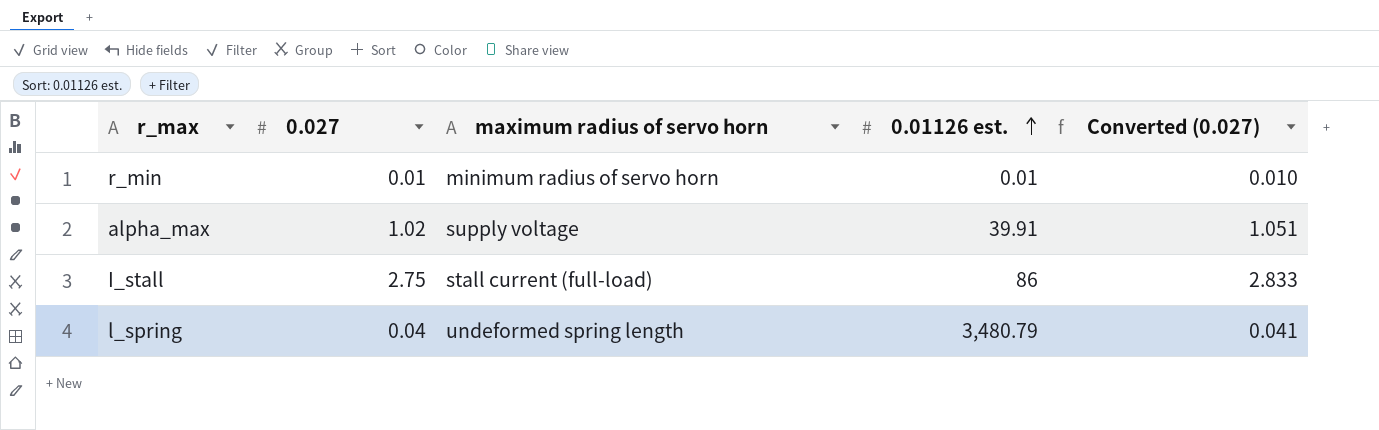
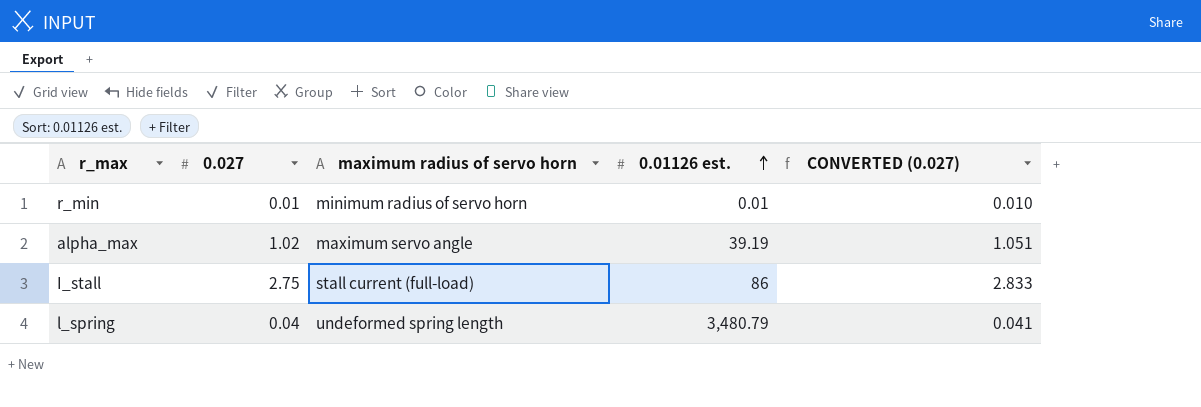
column name: Converted (0.027) -> CONVERTED (0.027)
alpha_max | maximum radius of servo horn: supply voltage -> maximum servo angle
alpha_max | 0.01126 est.: 39.91 -> 39.19

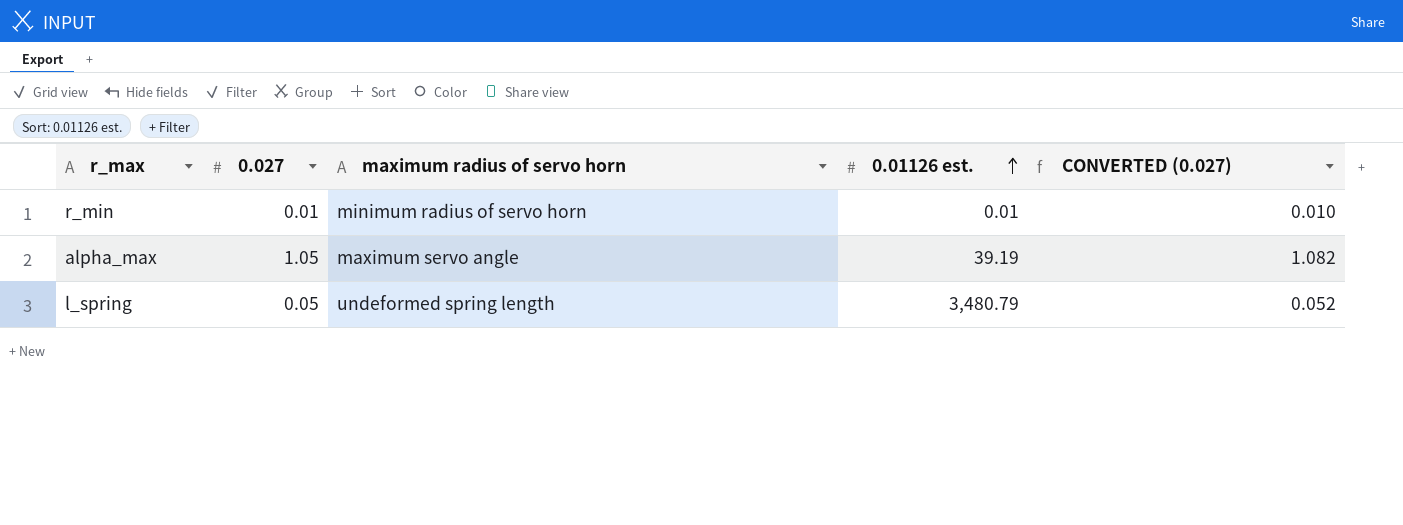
row I_stall: 2.75 | stall current (full-load) | 86 | 2.833 -> none
alpha_max | 0.027: 1.02 -> 1.05
alpha_max | CONVERTED (0.027): 1.051 -> 1.082
l_spring | 0.027: 0.04 -> 0.05
l_spring | CONVERTED (0.027): 0.041 -> 0.052

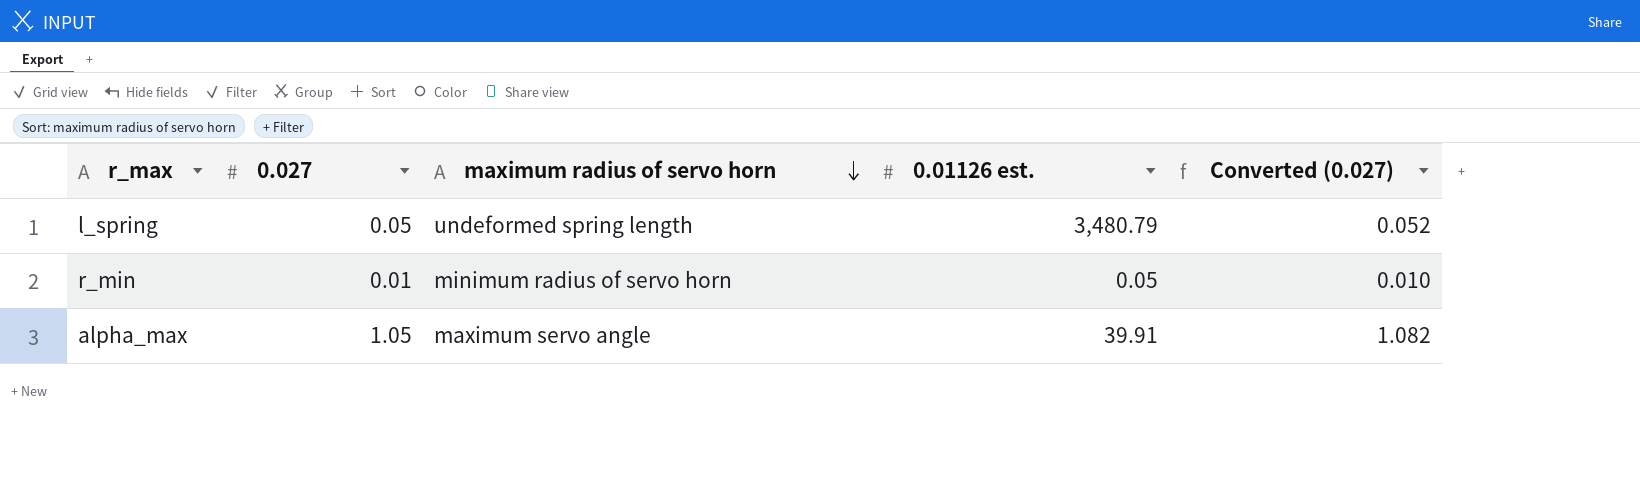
row order: 0.01126 est. ascending -> maximum radius of servo horn descending
column name: CONVERTED (0.027) -> Converted (0.027)
r_min | 0.01126 est.: 0.01 -> 0.05
alpha_max | 0.01126 est.: 39.19 -> 39.91

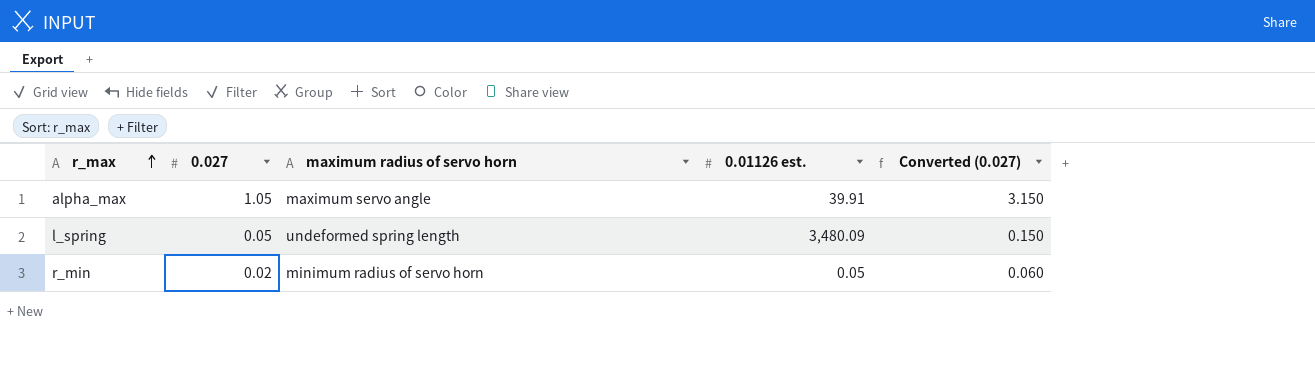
row order: maximum radius of servo horn descending -> r_max ascending
column Converted (0.027) | formula: [0.027] * 1.03 -> [0.027] * 3
l_spring | 0.01126 est.: 3,480.79 -> 3,480.09
r_min | 0.027: 0.01 -> 0.02

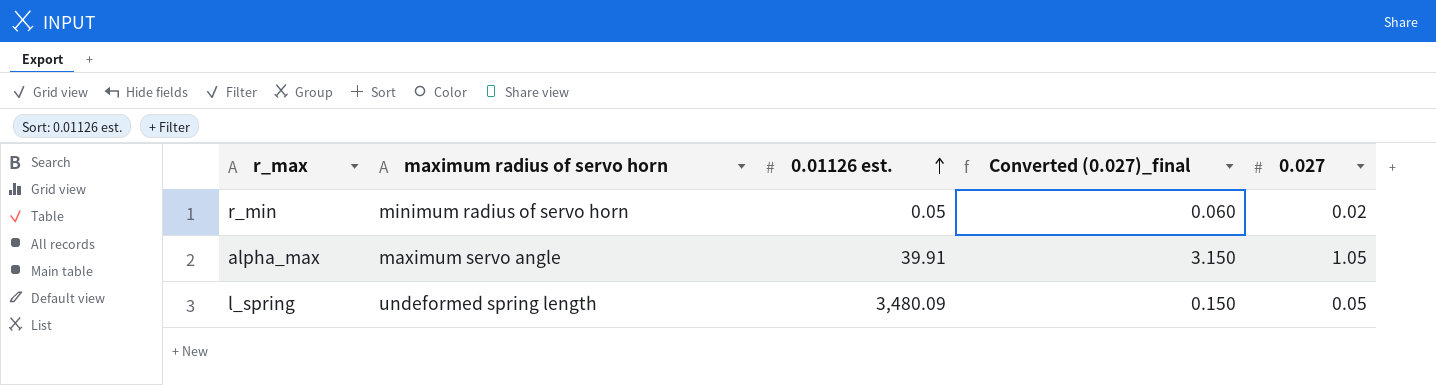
row order: r_max ascending -> 0.01126 est. ascending
column name: Converted (0.027) -> Converted (0.027)_final
column 0.027 | position: 2 -> 5

